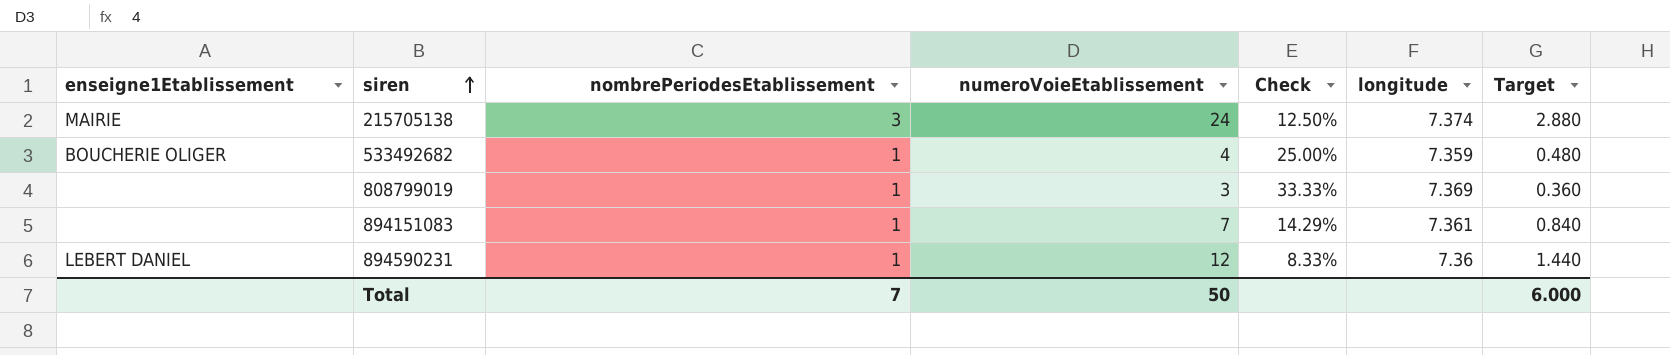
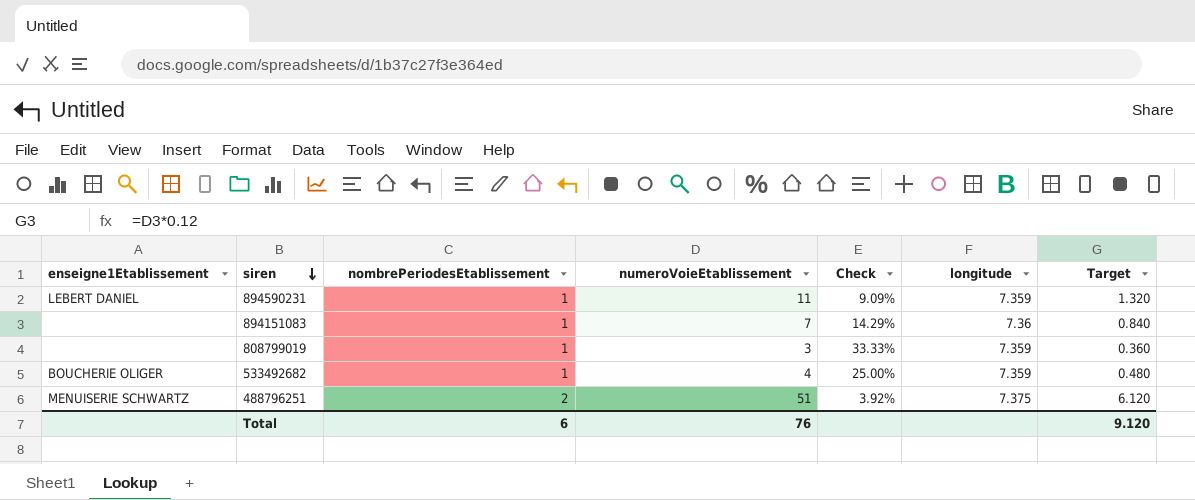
row order: siren ascending -> siren descending
row 215705138: MAIRIE | 3 | 24 | 12.50% | 7.374 | 2.880 -> none
894590231 | numeroVoieEtablissement: 12 -> 11
894590231 | Check: 8.33% -> 9.09%
894590231 | longitude: 7.36 -> 7.359
894590231 | Target: 1.440 -> 1.320
894151083 | longitude: 7.361 -> 7.36
808799019 | longitude: 7.369 -> 7.359
row 488796251: none -> MENUISERIE SCHWARTZ | 2 | 51 | 3.92% | 7.375 | 6.120
Total | nombrePeriodesEtablissement: 7 -> 6
Total | numeroVoieEtablissement: 50 -> 76
Total | Target: 6.000 -> 9.120

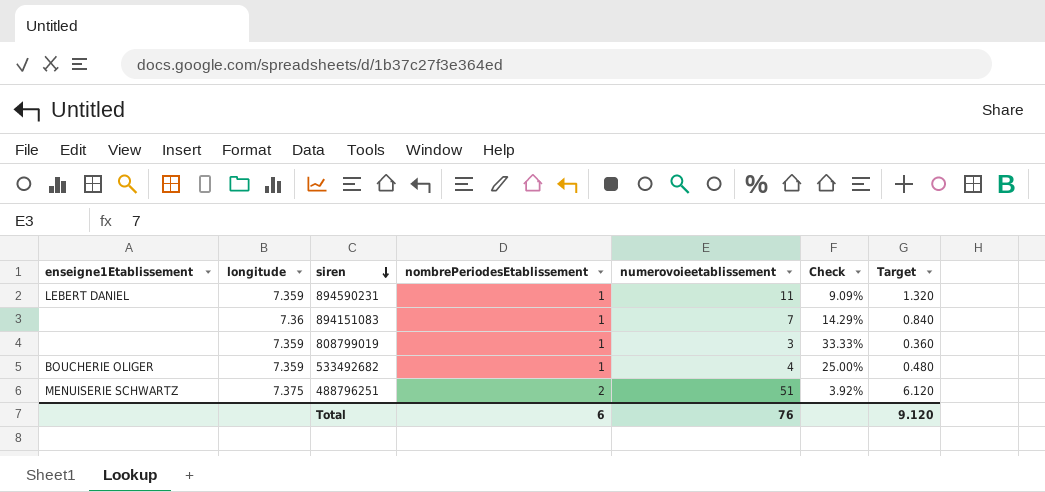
column longitude | position: 6 -> 2
column name: numeroVoieEtablissement -> numerovoieetablissement

